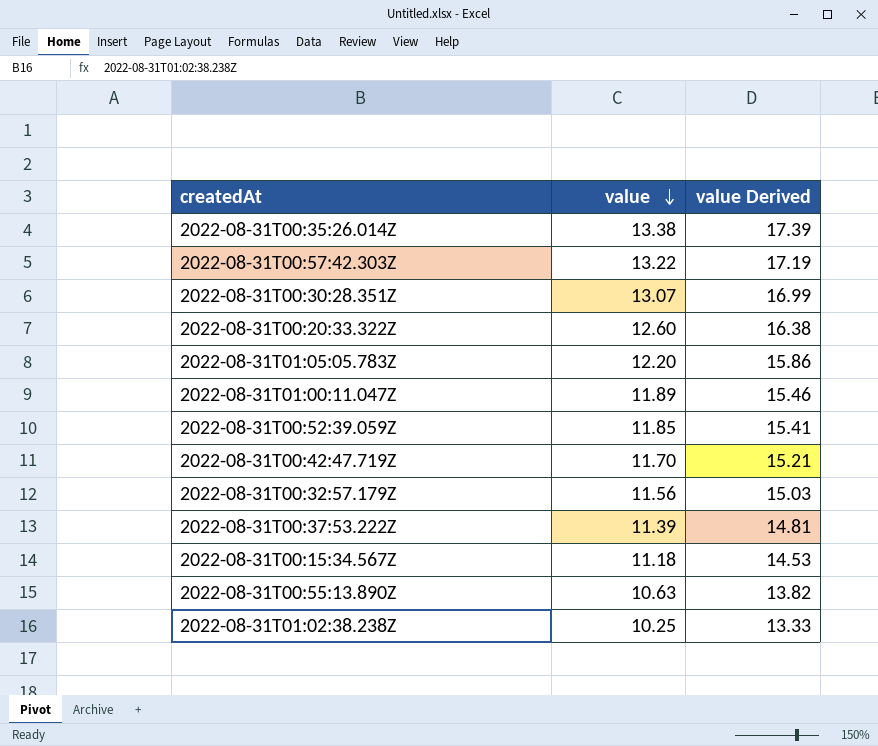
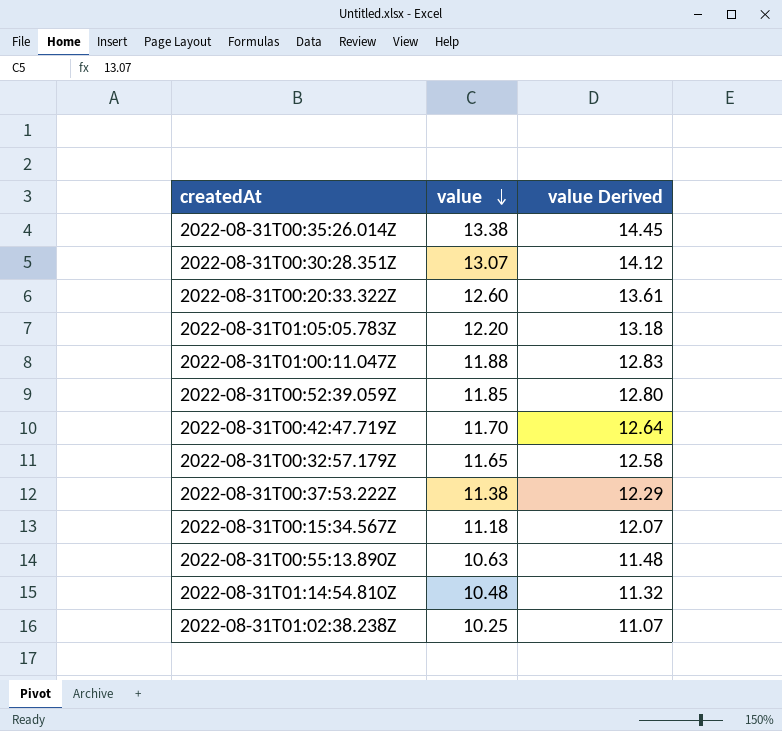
column value Derived | formula: [value] * 1.3 -> [value] * 1.08
row 2022-08-31T00:57:42.303Z: 13.22 | 17.19 -> none
2022-08-31T01:00:11.047Z | value: 11.89 -> 11.88
2022-08-31T00:32:57.179Z | value: 11.56 -> 11.65
2022-08-31T00:37:53.222Z | value: 11.39 -> 11.38
row 2022-08-31T01:14:54.810Z: none -> 10.48 | 11.32

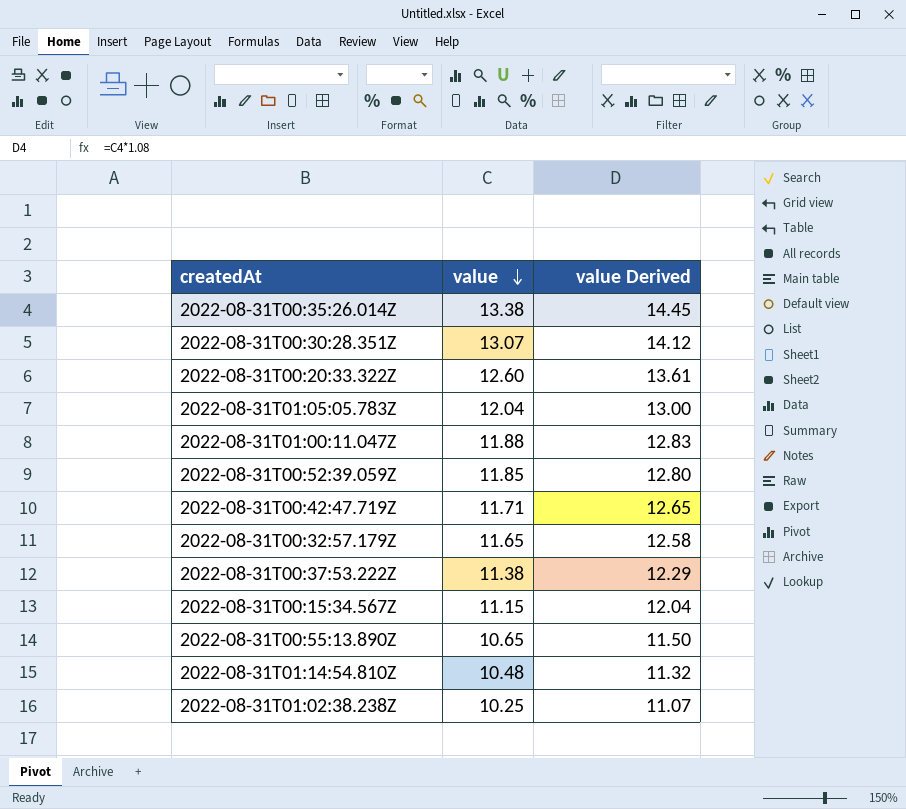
2022-08-31T01:05:05.783Z | value: 12.20 -> 12.04
2022-08-31T01:05:05.783Z | value Derived: 13.18 -> 13.00
2022-08-31T00:42:47.719Z | value: 11.70 -> 11.71
2022-08-31T00:42:47.719Z | value Derived: 12.64 -> 12.65
2022-08-31T00:15:34.567Z | value: 11.18 -> 11.15
2022-08-31T00:15:34.567Z | value Derived: 12.07 -> 12.04
2022-08-31T00:55:13.890Z | value: 10.63 -> 10.65
2022-08-31T00:55:13.890Z | value Derived: 11.48 -> 11.50

